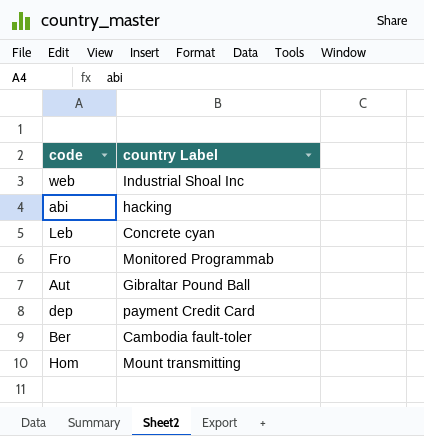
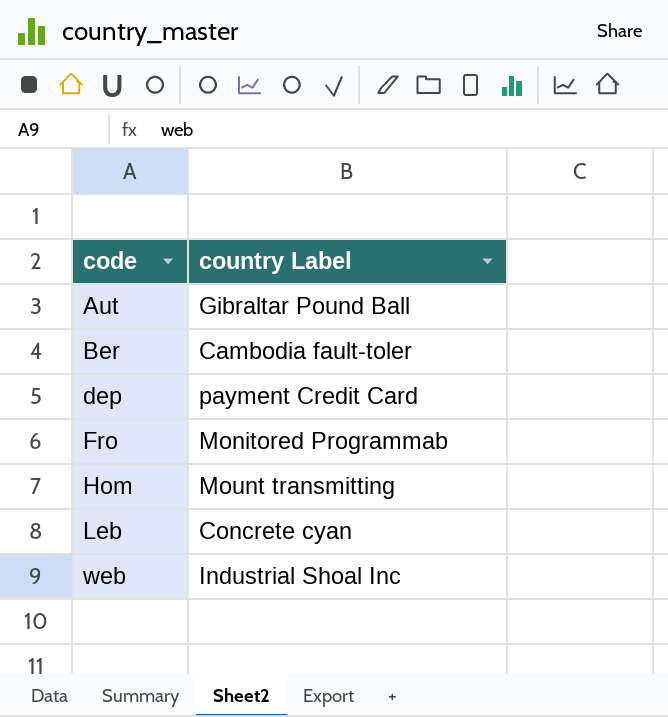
row order: none -> code ascending
row abi: hacking -> none

